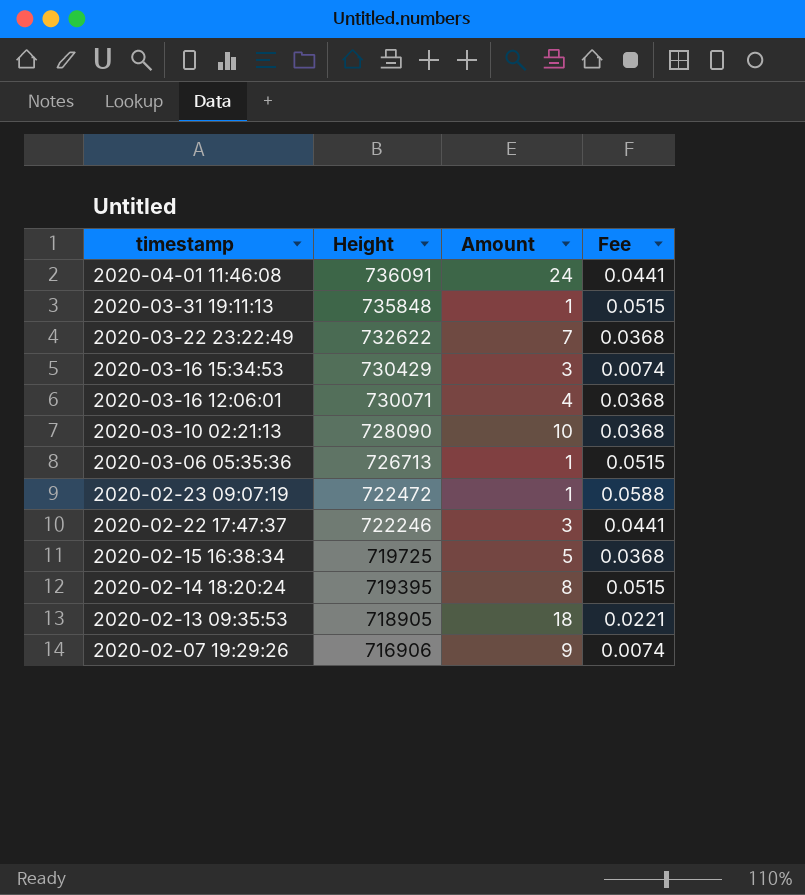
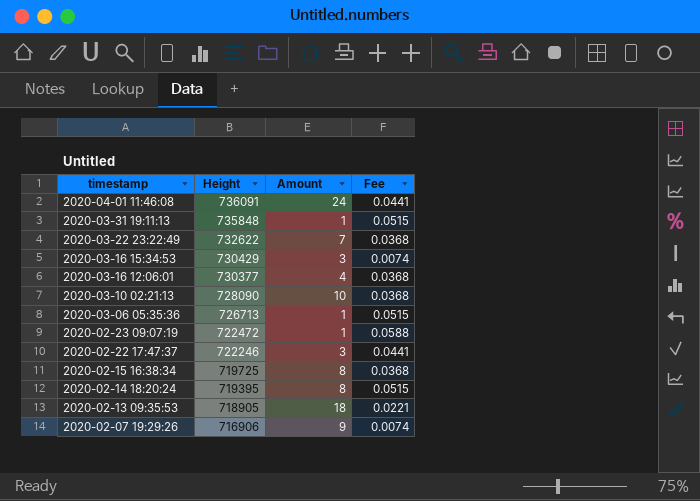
2020-03-16 12:06:01 | Height: 730071 -> 730377
2020-02-15 16:38:34 | Amount: 5 -> 8

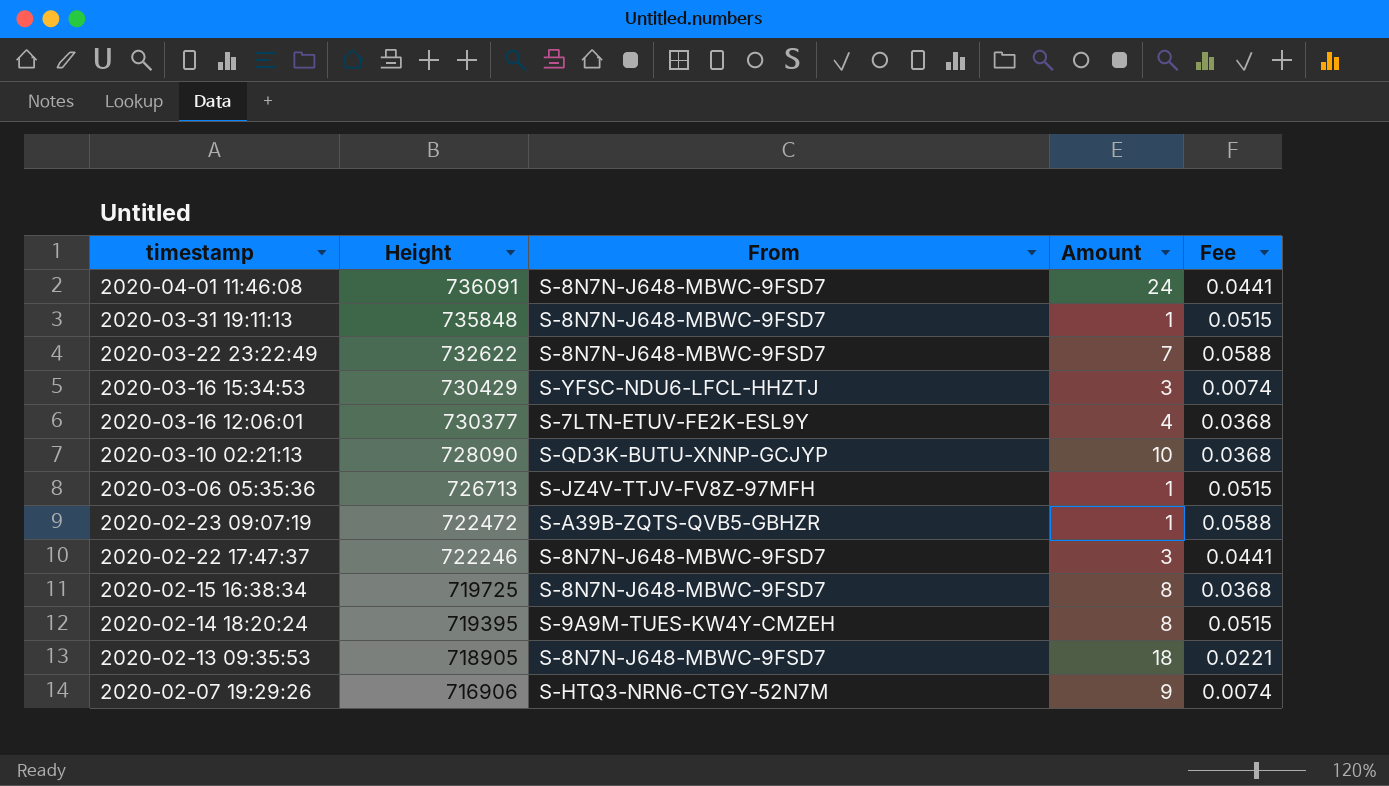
column From | position: none -> 3
2020-03-22 23:22:49 | Fee: 0.0368 -> 0.0588

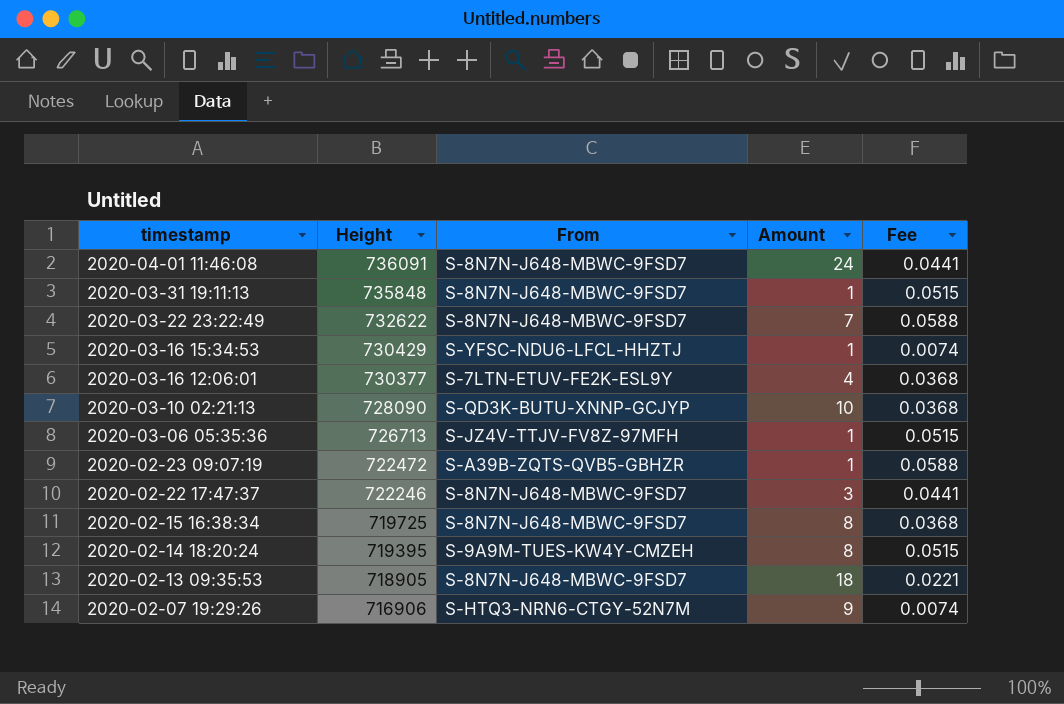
2020-03-16 15:34:53 | Amount: 3 -> 1

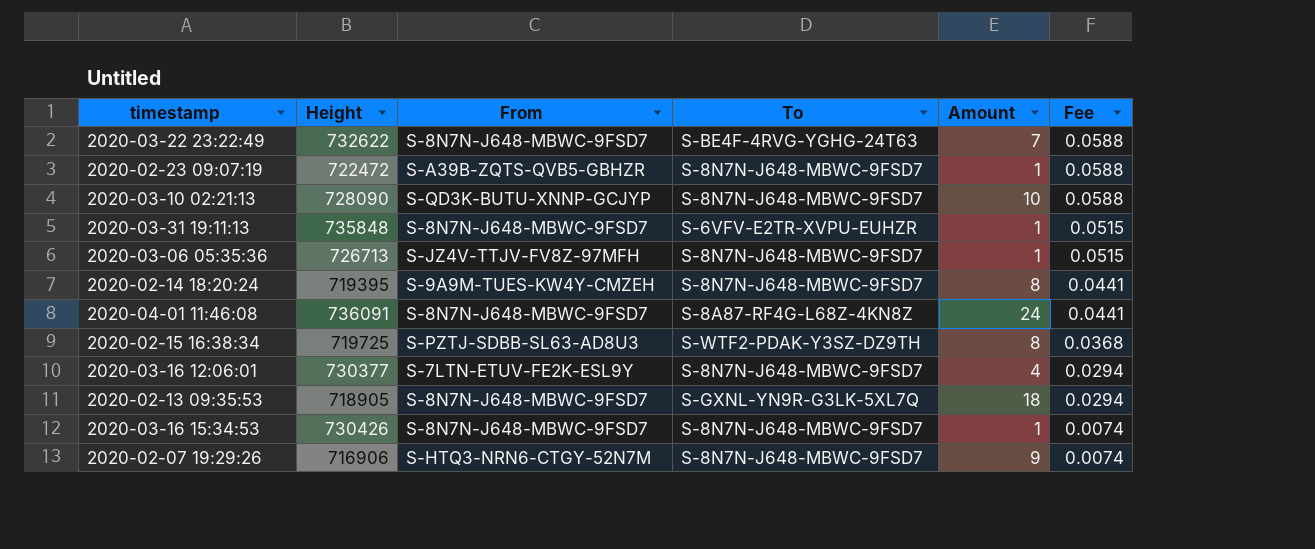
row order: timestamp descending -> Fee descending
column To | position: none -> 4
row 2020-02-22 17:47:37: 722246 | S-8N7N-J648-MBWC-9FSD7 | 3 | 0.0441 -> none
2020-03-10 02:21:13 | Fee: 0.0368 -> 0.0588
2020-02-14 18:20:24 | Fee: 0.0515 -> 0.0441
2020-02-15 16:38:34 | From: S-8N7N-J648-MBWC-9FSD7 -> S-PZTJ-SDBB-SL63-AD8U3
2020-03-16 12:06:01 | Fee: 0.0368 -> 0.0294
2020-02-13 09:35:53 | Fee: 0.0221 -> 0.0294
2020-03-16 15:34:53 | Height: 730429 -> 730426
2020-03-16 15:34:53 | From: S-YFSC-NDU6-LFCL-HHZTJ -> S-8N7N-J648-MBWC-9FSD7

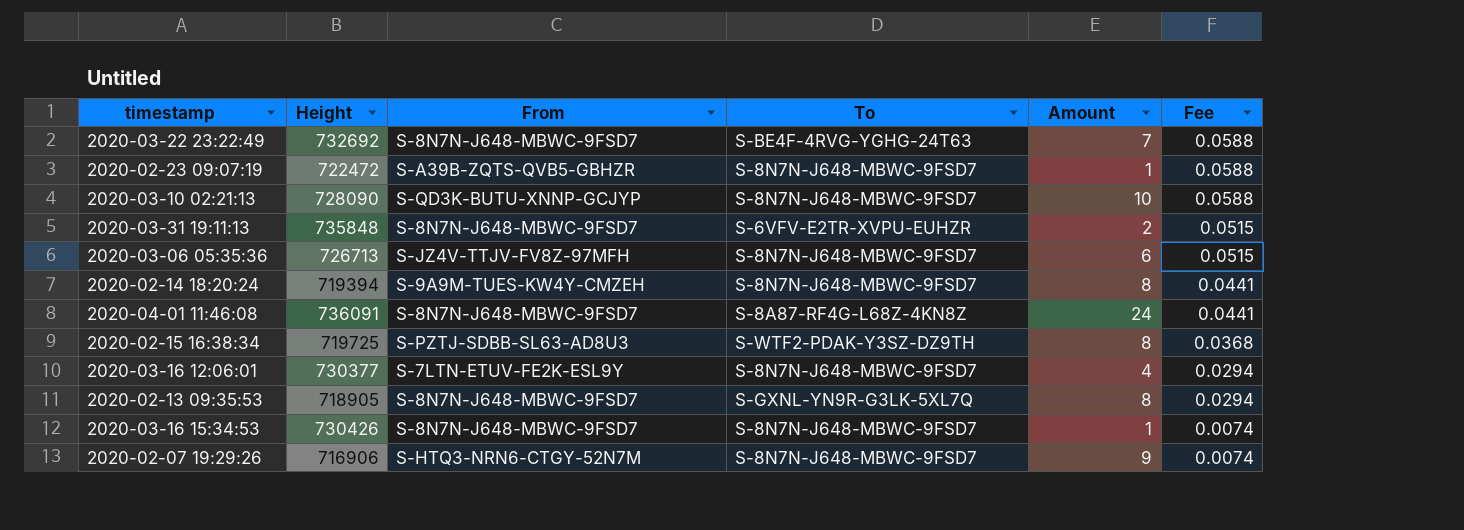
2020-03-22 23:22:49 | Height: 732622 -> 732692
2020-03-31 19:11:13 | Amount: 1 -> 2
2020-03-06 05:35:36 | Amount: 1 -> 6
2020-02-14 18:20:24 | Height: 719395 -> 719394
2020-02-13 09:35:53 | Amount: 18 -> 8

